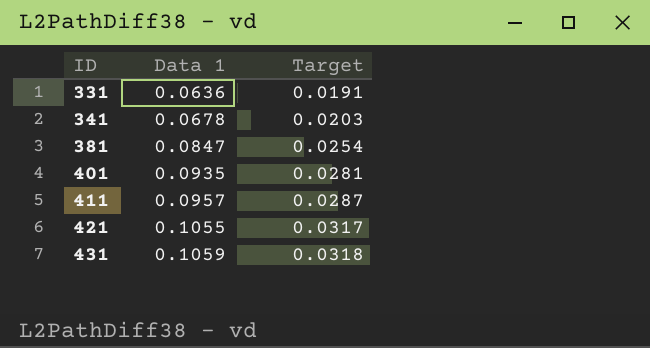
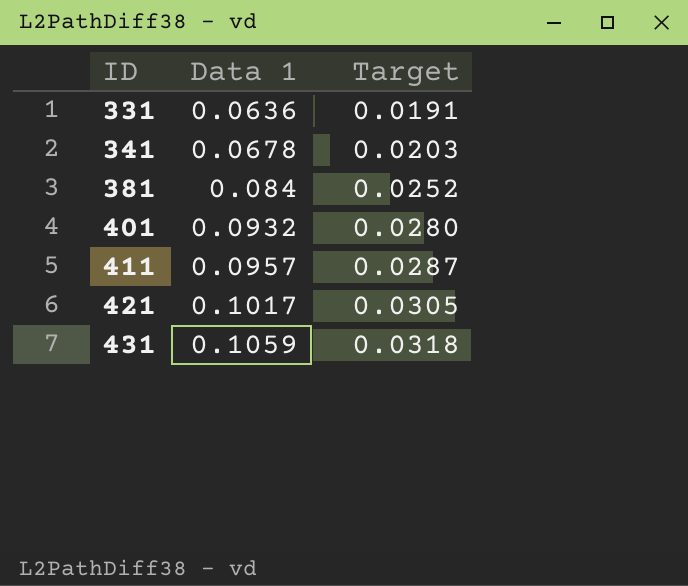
381 | Data 1: 0.0847 -> 0.084
381 | Target: 0.0254 -> 0.0252
401 | Data 1: 0.0935 -> 0.0932
401 | Target: 0.0281 -> 0.0280
421 | Data 1: 0.1055 -> 0.1017
421 | Target: 0.0317 -> 0.0305

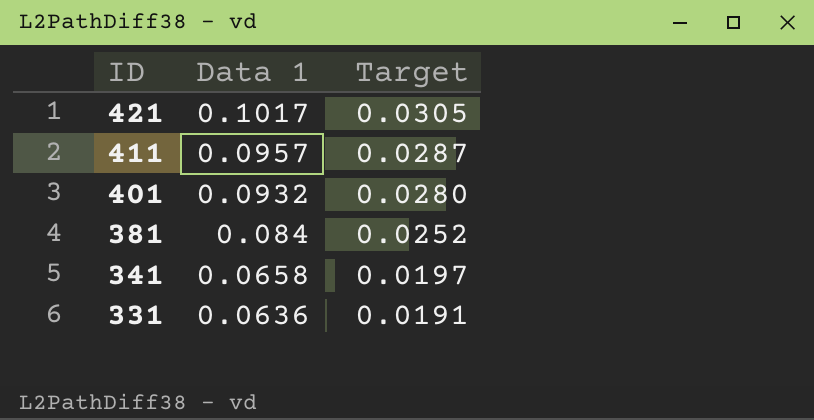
row order: ID ascending -> ID descending
row 431: 0.1059 | 0.0318 -> none
341 | Data 1: 0.0678 -> 0.0658
341 | Target: 0.0203 -> 0.0197

